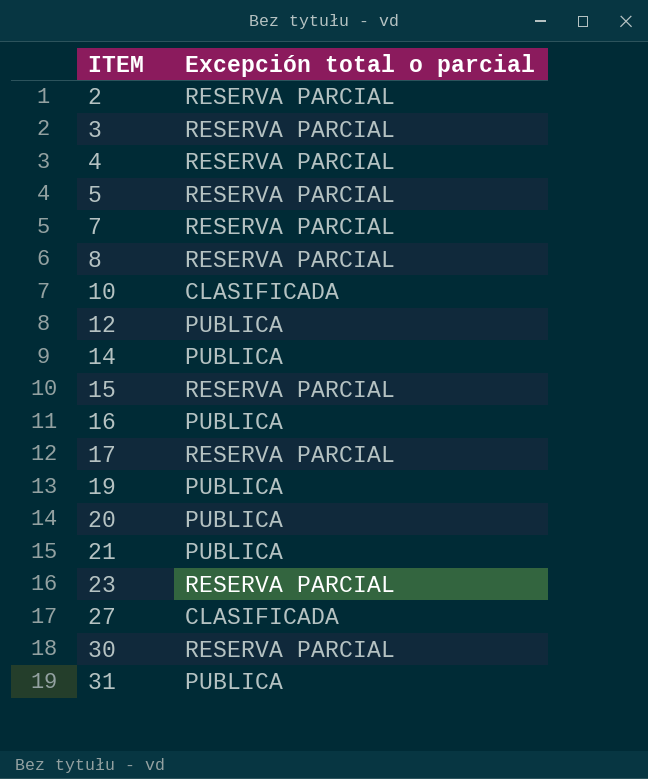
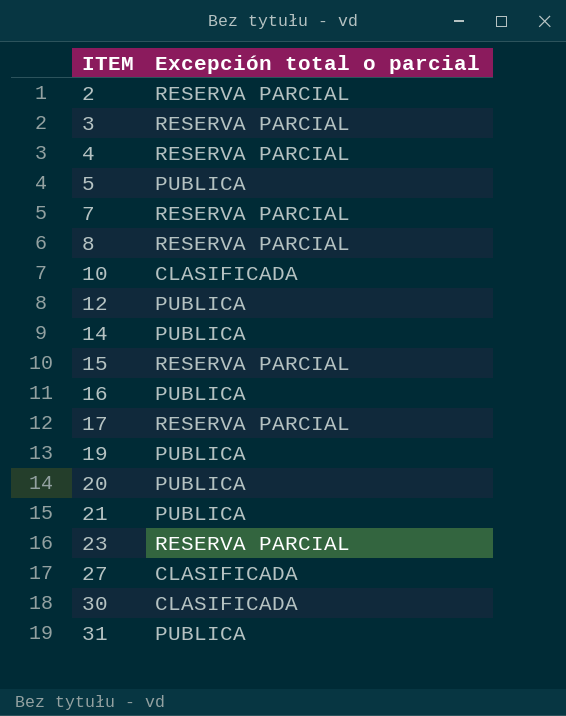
5 | Excepción total o parcial: RESERVA PARCIAL -> PUBLICA
30 | Excepción total o parcial: RESERVA PARCIAL -> CLASIFICADA

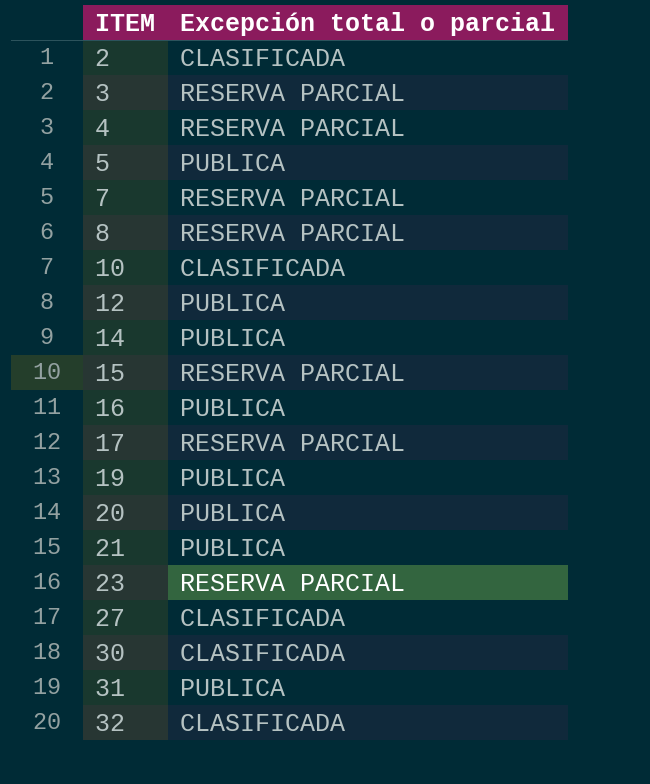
2 | Excepción total o parcial: RESERVA PARCIAL -> CLASIFICADA
row 32: none -> CLASIFICADA

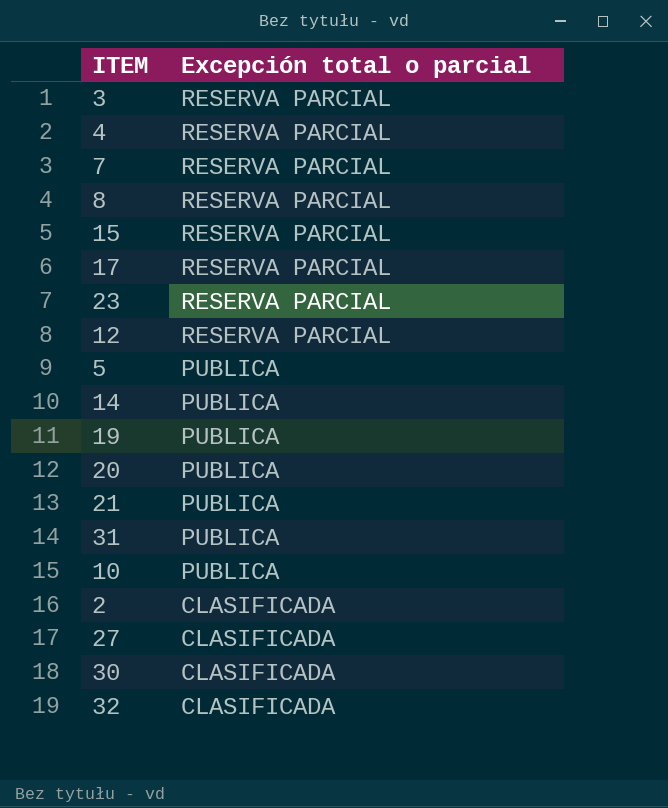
row order: ITEM ascending -> Excepción total o parcial descending
row 16: PUBLICA -> none
12 | Excepción total o parcial: PUBLICA -> RESERVA PARCIAL
10 | Excepción total o parcial: CLASIFICADA -> PUBLICA

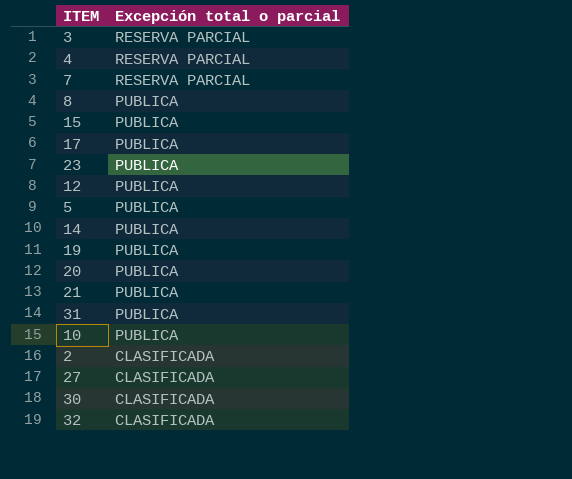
8 | Excepción total o parcial: RESERVA PARCIAL -> PUBLICA
15 | Excepción total o parcial: RESERVA PARCIAL -> PUBLICA
17 | Excepción total o parcial: RESERVA PARCIAL -> PUBLICA
23 | Excepción total o parcial: RESERVA PARCIAL -> PUBLICA
12 | Excepción total o parcial: RESERVA PARCIAL -> PUBLICA

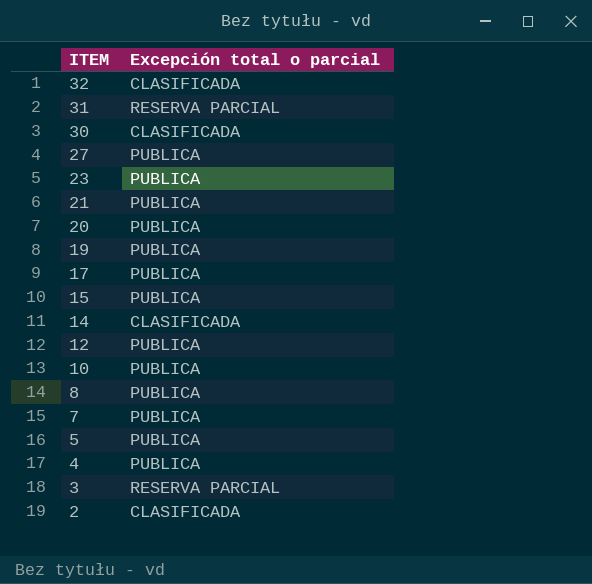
row order: Excepción total o parcial descending -> ITEM descending
31 | Excepción total o parcial: PUBLICA -> RESERVA PARCIAL
27 | Excepción total o parcial: CLASIFICADA -> PUBLICA
14 | Excepción total o parcial: PUBLICA -> CLASIFICADA
7 | Excepción total o parcial: RESERVA PARCIAL -> PUBLICA
4 | Excepción total o parcial: RESERVA PARCIAL -> PUBLICA

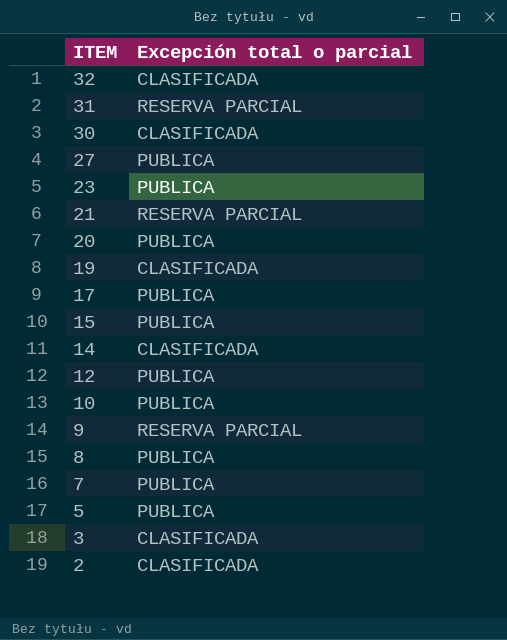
row 4: PUBLICA -> none
21 | Excepción total o parcial: PUBLICA -> RESERVA PARCIAL
19 | Excepción total o parcial: PUBLICA -> CLASIFICADA
row 9: none -> RESERVA PARCIAL
3 | Excepción total o parcial: RESERVA PARCIAL -> CLASIFICADA

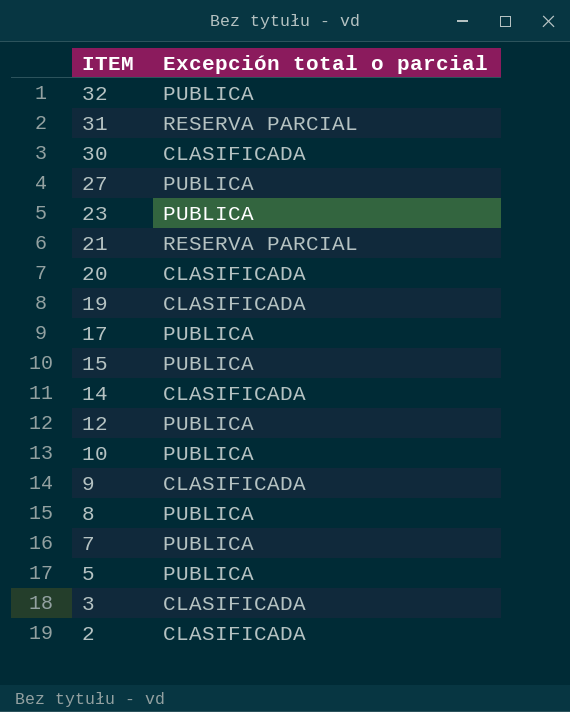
32 | Excepción total o parcial: CLASIFICADA -> PUBLICA
20 | Excepción total o parcial: PUBLICA -> CLASIFICADA
9 | Excepción total o parcial: RESERVA PARCIAL -> CLASIFICADA

